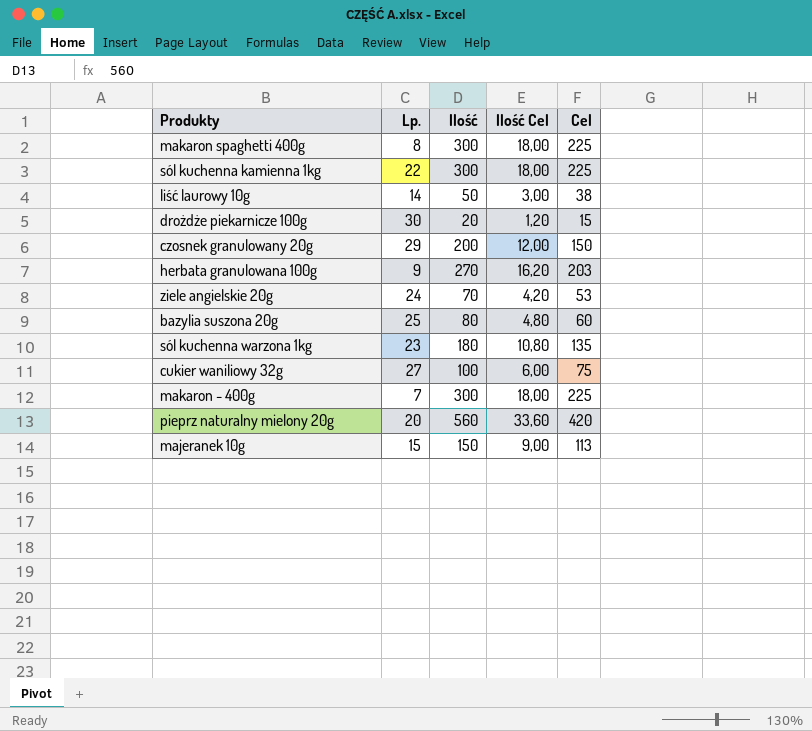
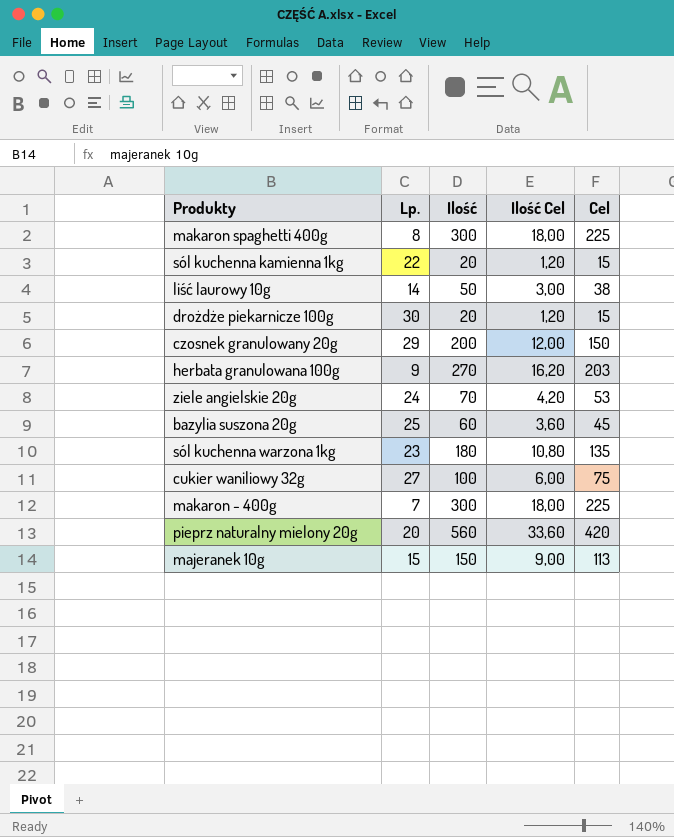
sól kuchenna kamienna 1kg | Ilość: 300 -> 20
sól kuchenna kamienna 1kg | Ilość Cel: 18,00 -> 1,20
sól kuchenna kamienna 1kg | Cel: 225 -> 15
bazylia suszona 20g | Ilość: 80 -> 60
bazylia suszona 20g | Ilość Cel: 4,80 -> 3,60
bazylia suszona 20g | Cel: 60 -> 45

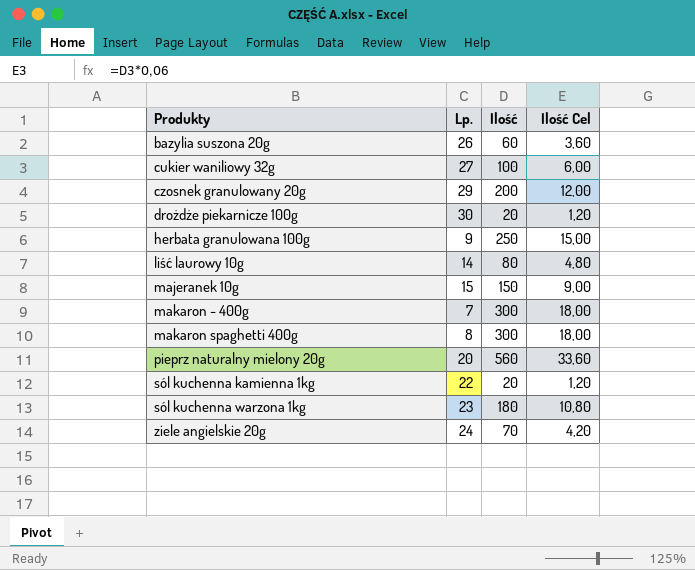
row order: none -> Produkty ascending
column Cel | formula: [Ilość] * 0,75 -> none
bazylia suszona 20g | Lp.: 25 -> 26
herbata granulowana 100g | Ilość: 270 -> 250
herbata granulowana 100g | Ilość Cel: 16,20 -> 15,00
liść laurowy 10g | Ilość: 50 -> 80
liść laurowy 10g | Ilość Cel: 3,00 -> 4,80

